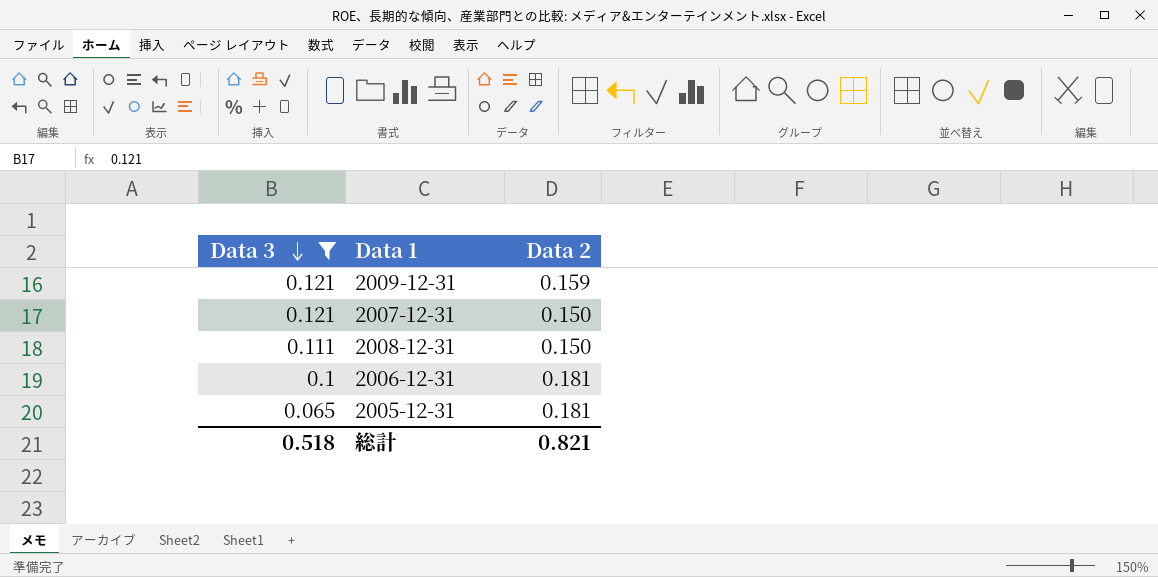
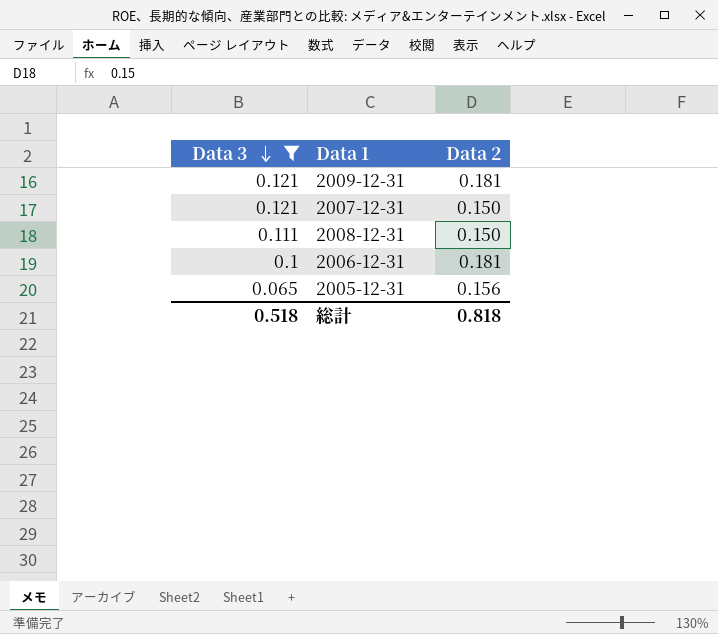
2009-12-31 | Data 2: 0.159 -> 0.181
2005-12-31 | Data 2: 0.181 -> 0.156
総計 | Data 2: 0.821 -> 0.818

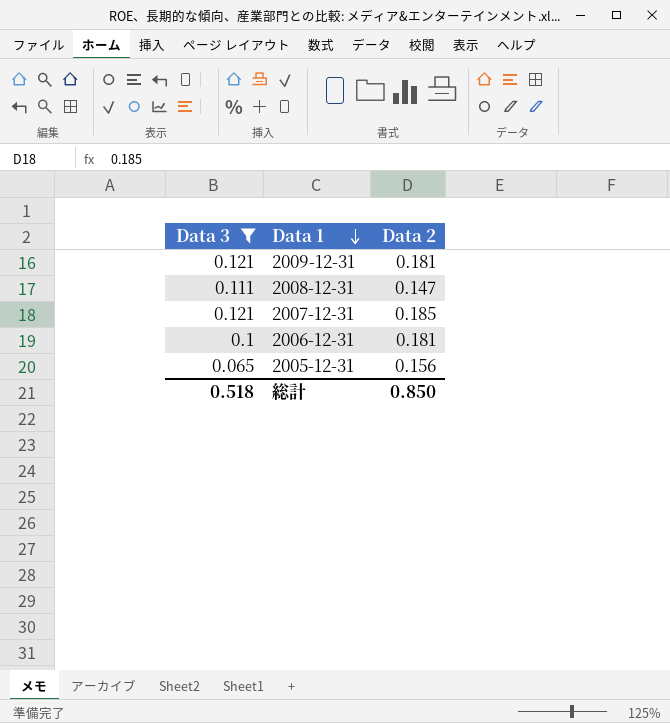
row order: Data 3 descending -> Data 1 descending
2008-12-31 | Data 2: 0.150 -> 0.147
2007-12-31 | Data 2: 0.150 -> 0.185
総計 | Data 2: 0.818 -> 0.850

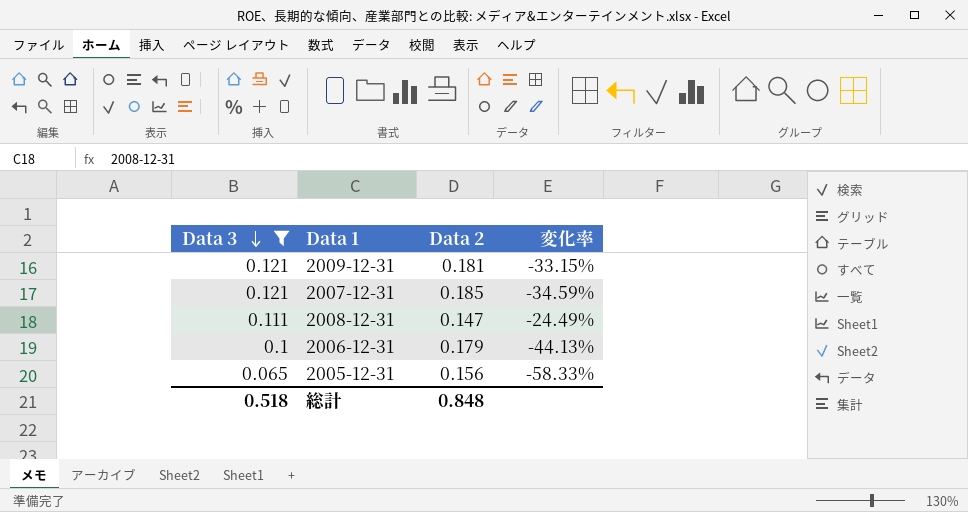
row order: Data 1 descending -> Data 3 descending
column 変化率 | formula: none -> ([Data 3] - [Data 2]) / [Data 2]
2006-12-31 | Data 2: 0.181 -> 0.179
総計 | Data 2: 0.850 -> 0.848

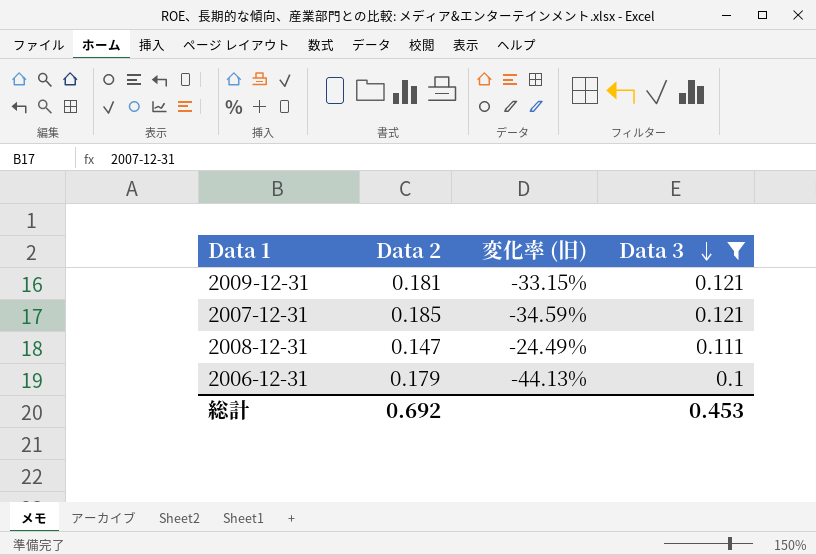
column name: 変化率 -> 変化率 (旧)
column Data 3 | position: 1 -> 4
row 2005-12-31: 0.065 | 0.156 | -58.33% -> none
総計 | Data 2: 0.848 -> 0.692
総計 | Data 3: 0.518 -> 0.453

